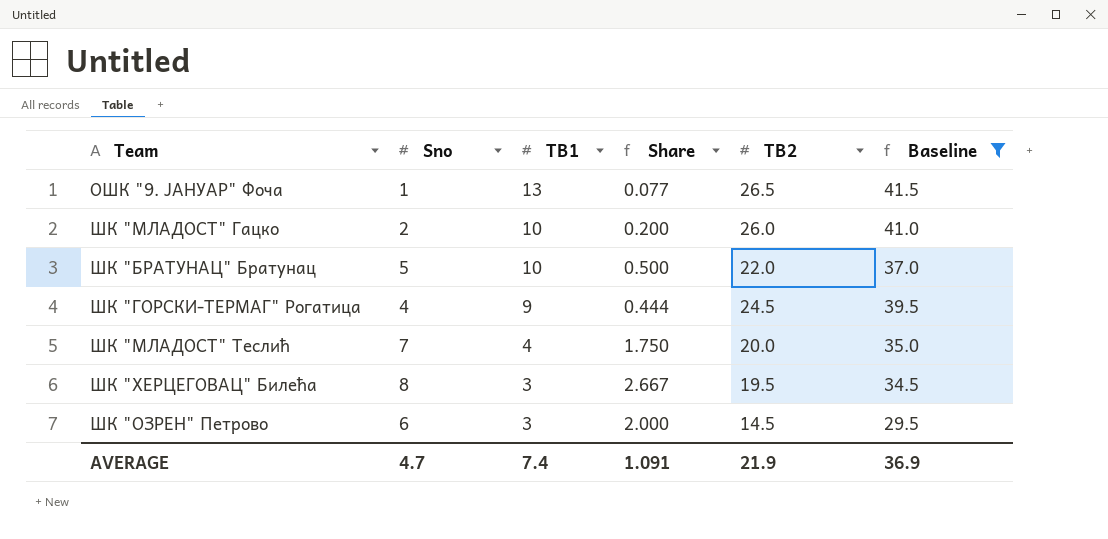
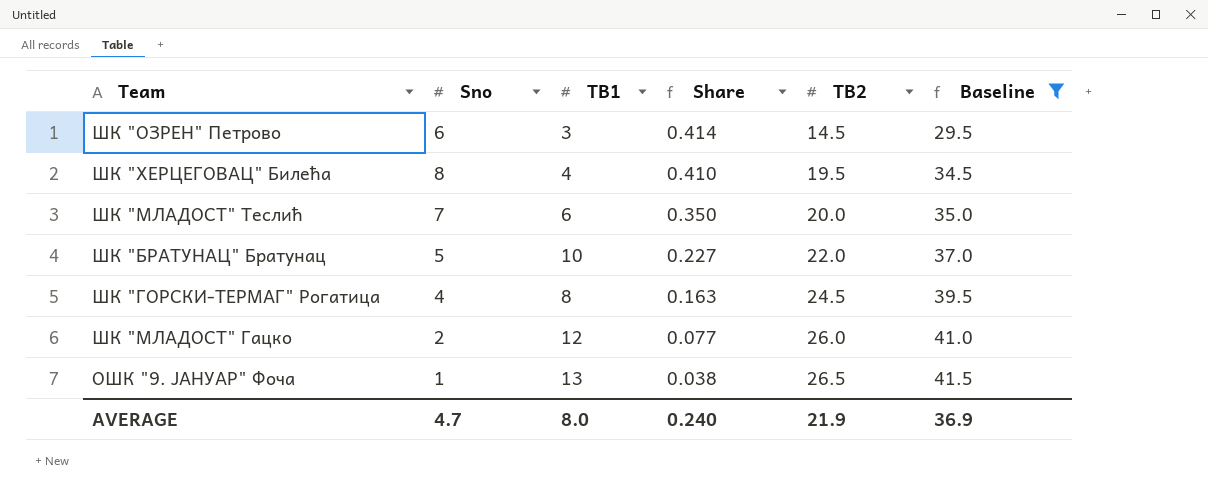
row order: TB1 descending -> Share descending
column Share | formula: [Sno] / [TB1] -> [Sno] / [TB2]
ШК "ХЕРЦЕГОВАЦ" Билећа | TB1: 3 -> 4
ШК "МЛАДОСТ" Теслић | TB1: 4 -> 6
ШК "ГОРСКИ-ТЕРМАГ" Рогатица | TB1: 9 -> 8
ШК "МЛАДОСТ" Гацко | TB1: 10 -> 12
AVERAGE | TB1: 7.4 -> 8.0
AVERAGE | Share: 1.091 -> 0.240

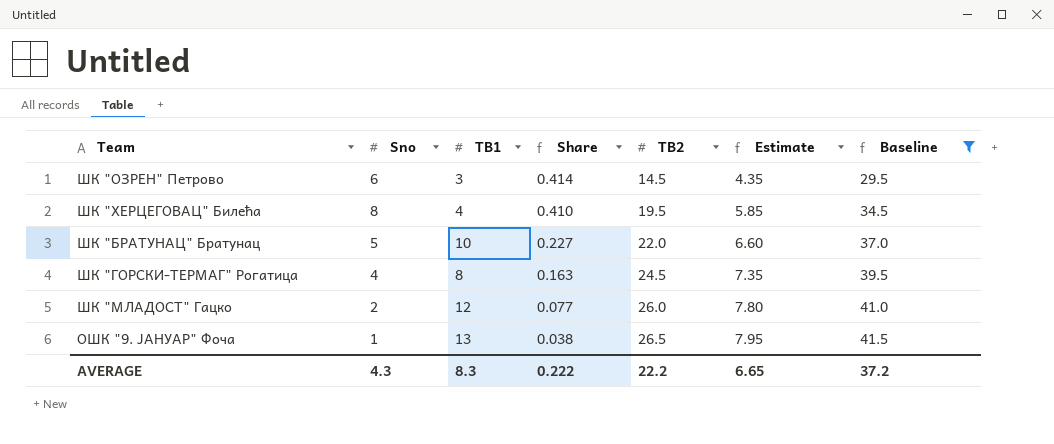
column Estimate | formula: none -> [TB2] * 0.3
row ШК "МЛАДОСТ" Теслић: 7 | 6 | 0.350 | 20.0 | 35.0 -> none
AVERAGE | Sno: 4.7 -> 4.3
AVERAGE | TB1: 8.0 -> 8.3
AVERAGE | Share: 0.240 -> 0.222
AVERAGE | TB2: 21.9 -> 22.2
AVERAGE | Baseline: 36.9 -> 37.2

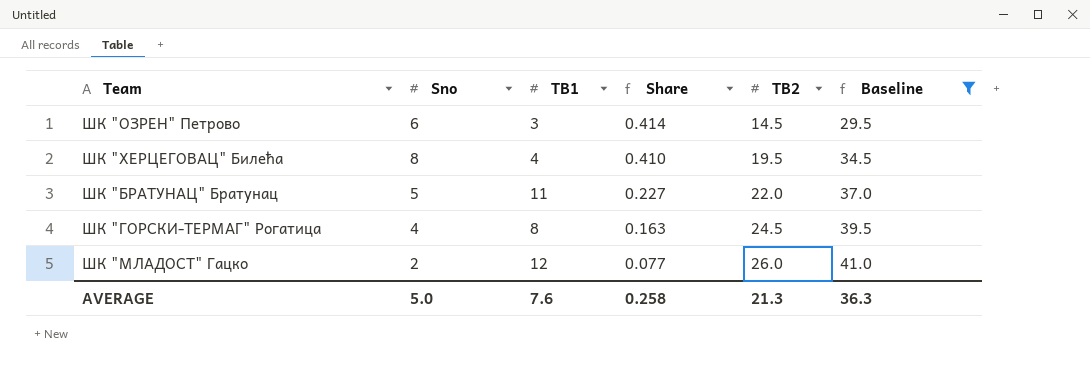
column Estimate | formula: [TB2] * 0.3 -> none
row ОШК "9. ЈАНУАР" Фоча: 1 | 13 | 0.038 | 26.5 | 7.95 | 41.5 -> none
ШК "БРАТУНАЦ" Братунац | TB1: 10 -> 11
AVERAGE | Sno: 4.3 -> 5.0
AVERAGE | TB1: 8.3 -> 7.6
AVERAGE | Share: 0.222 -> 0.258
AVERAGE | TB2: 22.2 -> 21.3
AVERAGE | Baseline: 37.2 -> 36.3

